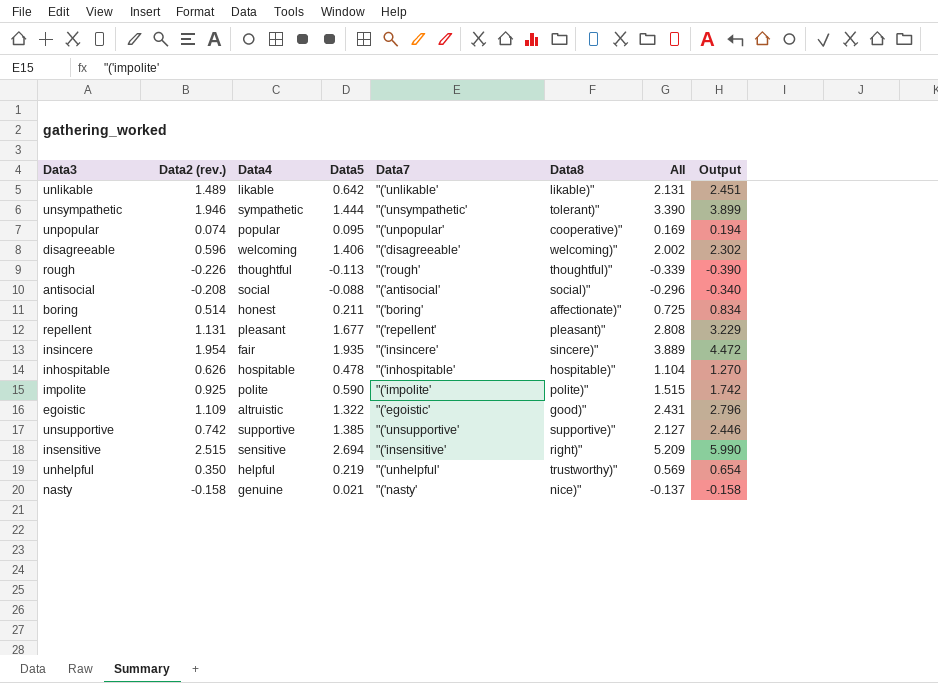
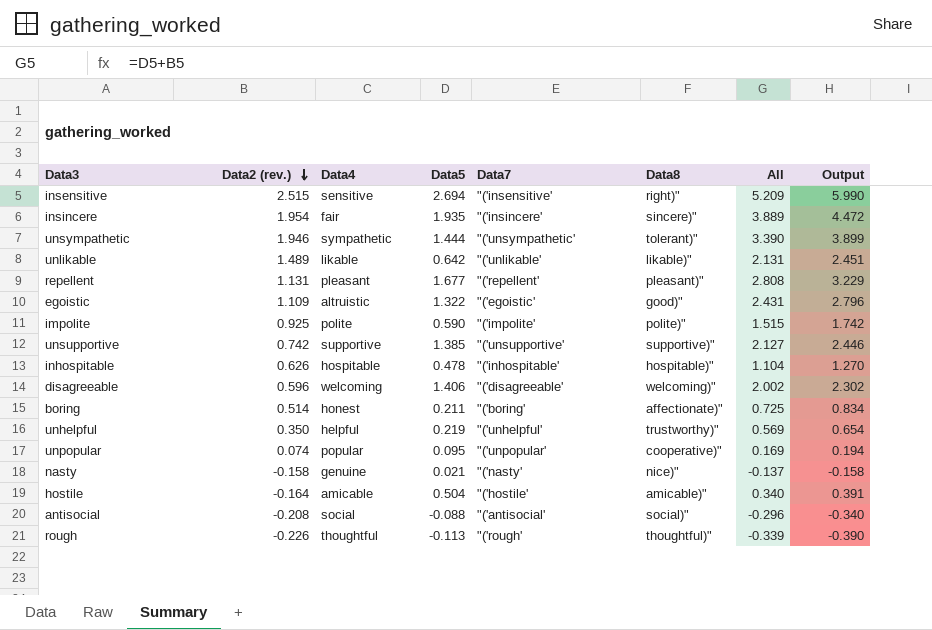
row order: none -> Data2 (rev.) descending
row hostile: none -> -0.164 | amicable | 0.504 | "('hostile' | amicable)" | 0.340 | 0.391

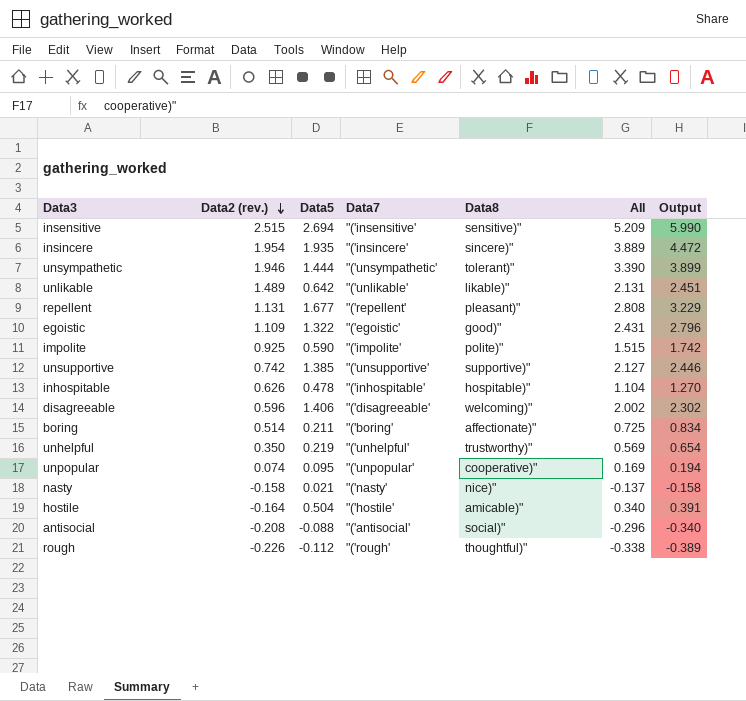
column Data4 | position: 3 -> none
insensitive | Data8: right)" -> sensitive)"
rough | Data5: -0.113 -> -0.112
rough | All: -0.339 -> -0.338
rough | Output: -0.390 -> -0.389

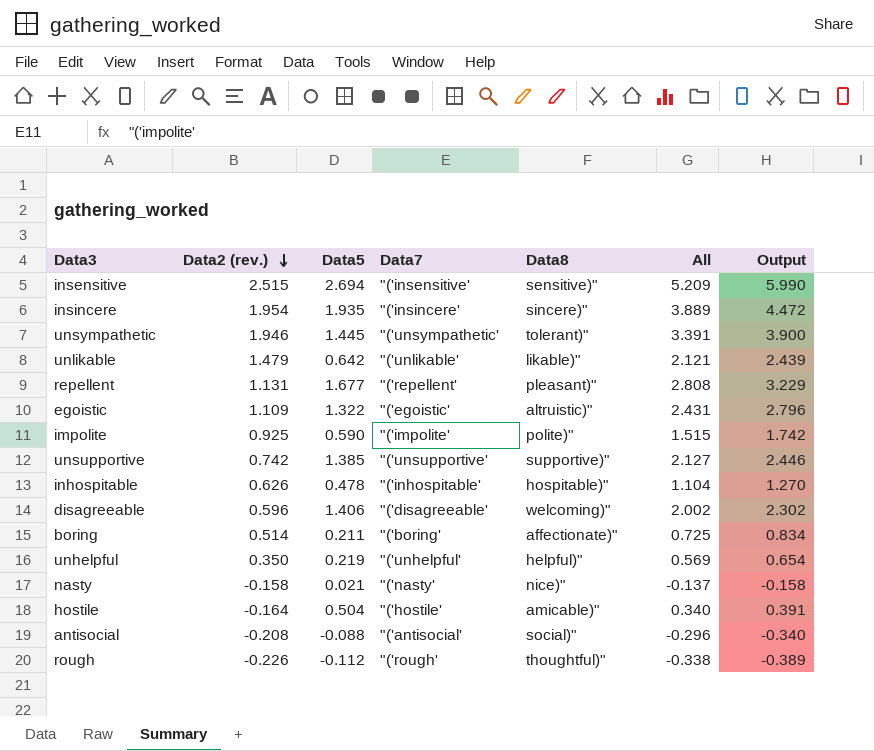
row unpopular: 0.074 | 0.095 | "('unpopular' | cooperative)" | 0.169 | 0.194 -> none
unsympathetic | Data5: 1.444 -> 1.445
unsympathetic | All: 3.390 -> 3.391
unsympathetic | Output: 3.899 -> 3.900
unlikable | Data2 (rev.): 1.489 -> 1.479
unlikable | All: 2.131 -> 2.121
unlikable | Output: 2.451 -> 2.439
egoistic | Data8: good)" -> altruistic)"
unhelpful | Data8: trustworthy)" -> helpful)"

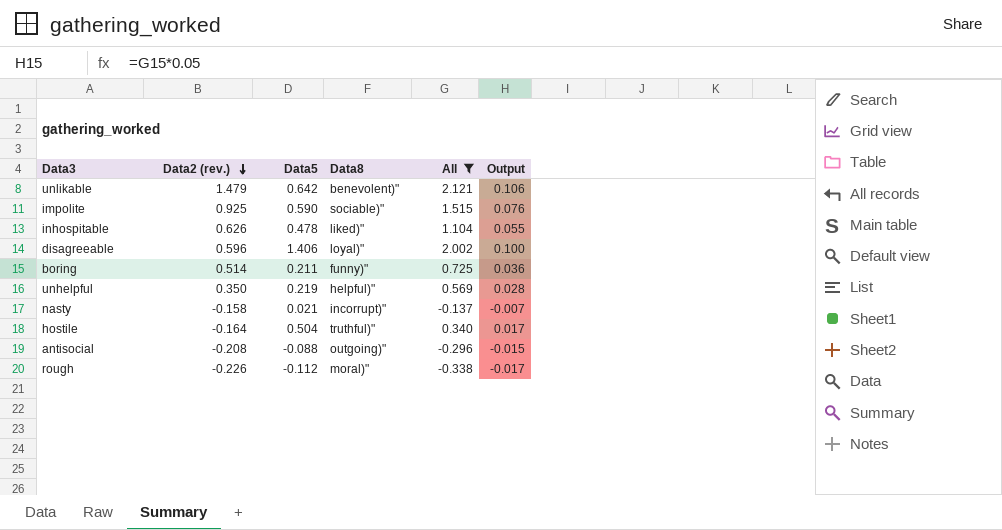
filter: none -> All <= 2.121
column Data7 | position: 4 -> none
column Output | formula: [All] * 1.15 -> [All] * 0.05
unlikable | Data8: likable)" -> benevolent)"
impolite | Data8: polite)" -> sociable)"
inhospitable | Data8: hospitable)" -> liked)"
disagreeable | Data8: welcoming)" -> loyal)"
boring | Data8: affectionate)" -> funny)"
nasty | Data8: nice)" -> incorrupt)"
hostile | Data8: amicable)" -> truthful)"
antisocial | Data8: social)" -> outgoing)"
rough | Data8: thoughtful)" -> moral)"

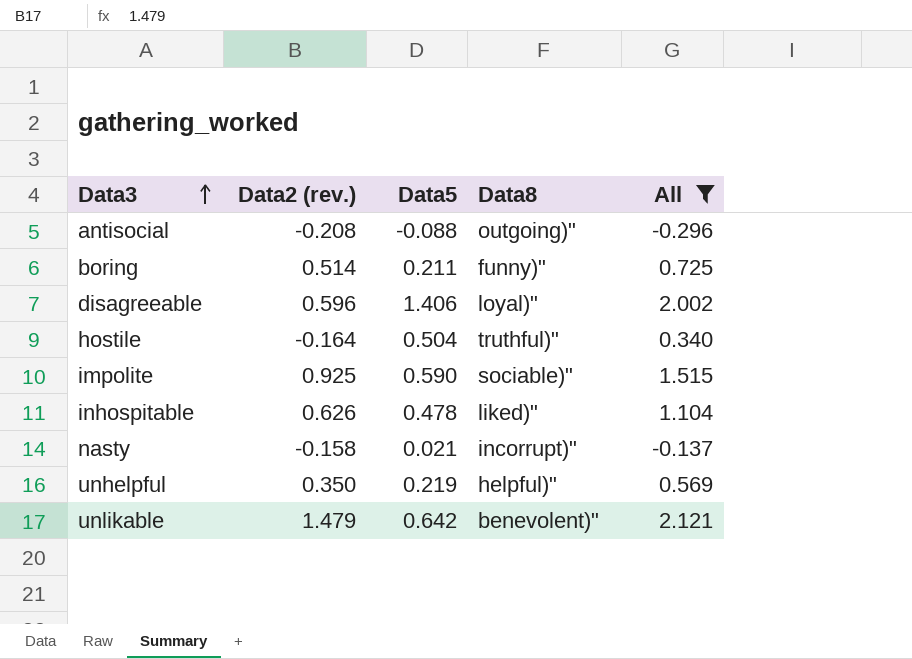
row order: Data2 (rev.) descending -> Data3 ascending
column Output | formula: [All] * 0.05 -> none
row rough: -0.226 | -0.112 | moral)" | -0.338 | -0.017 -> none

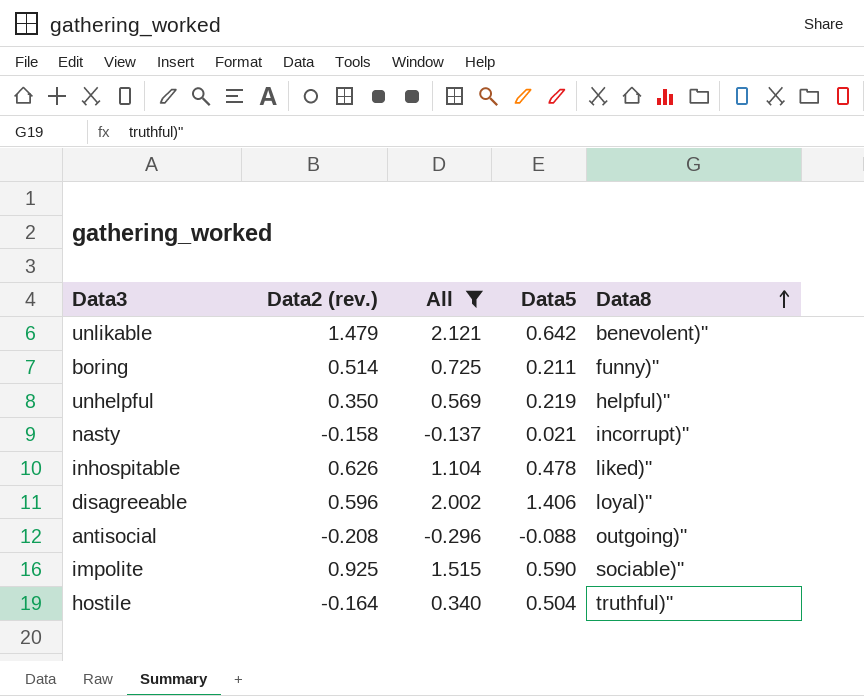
row order: Data3 ascending -> Data8 ascending
column All | position: 5 -> 3

